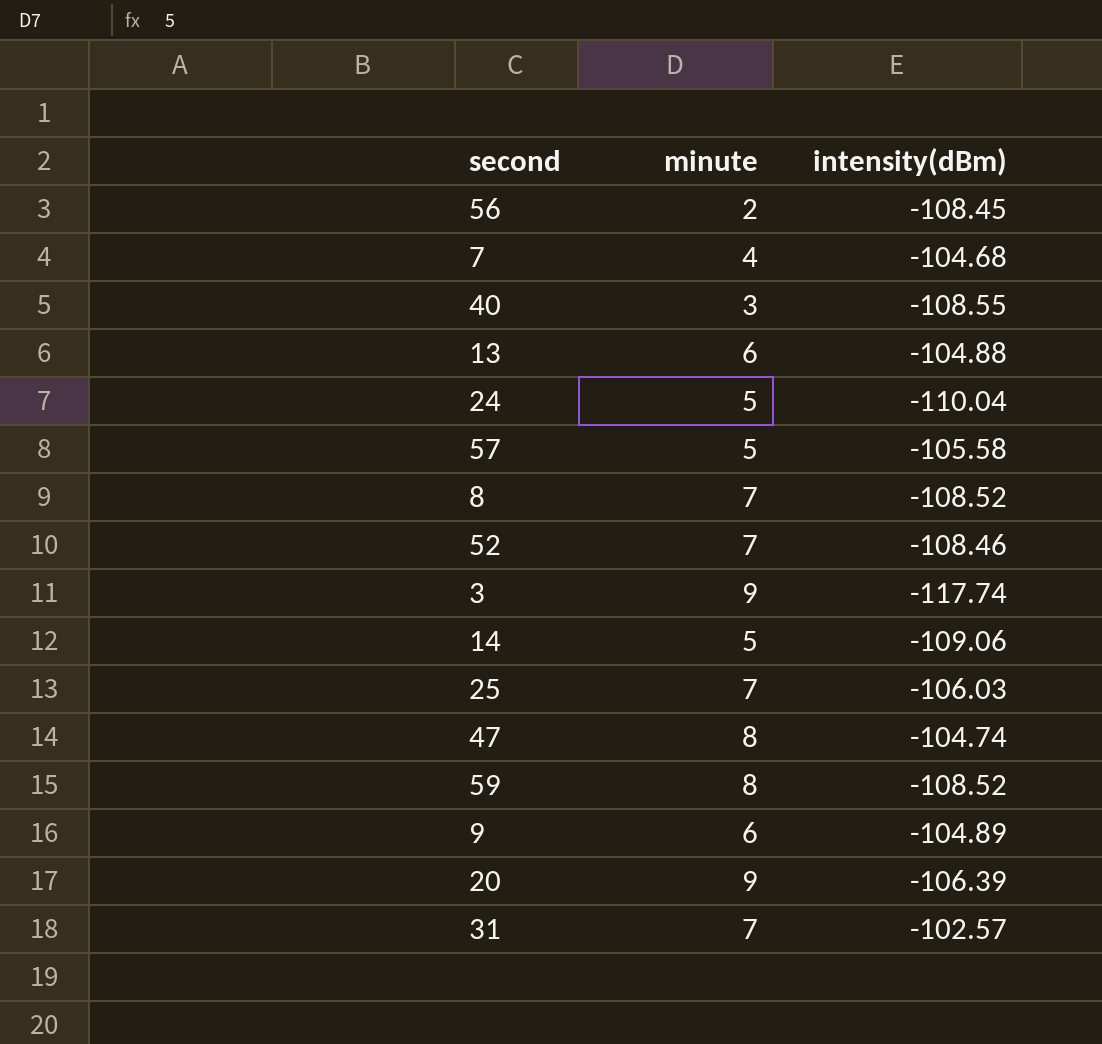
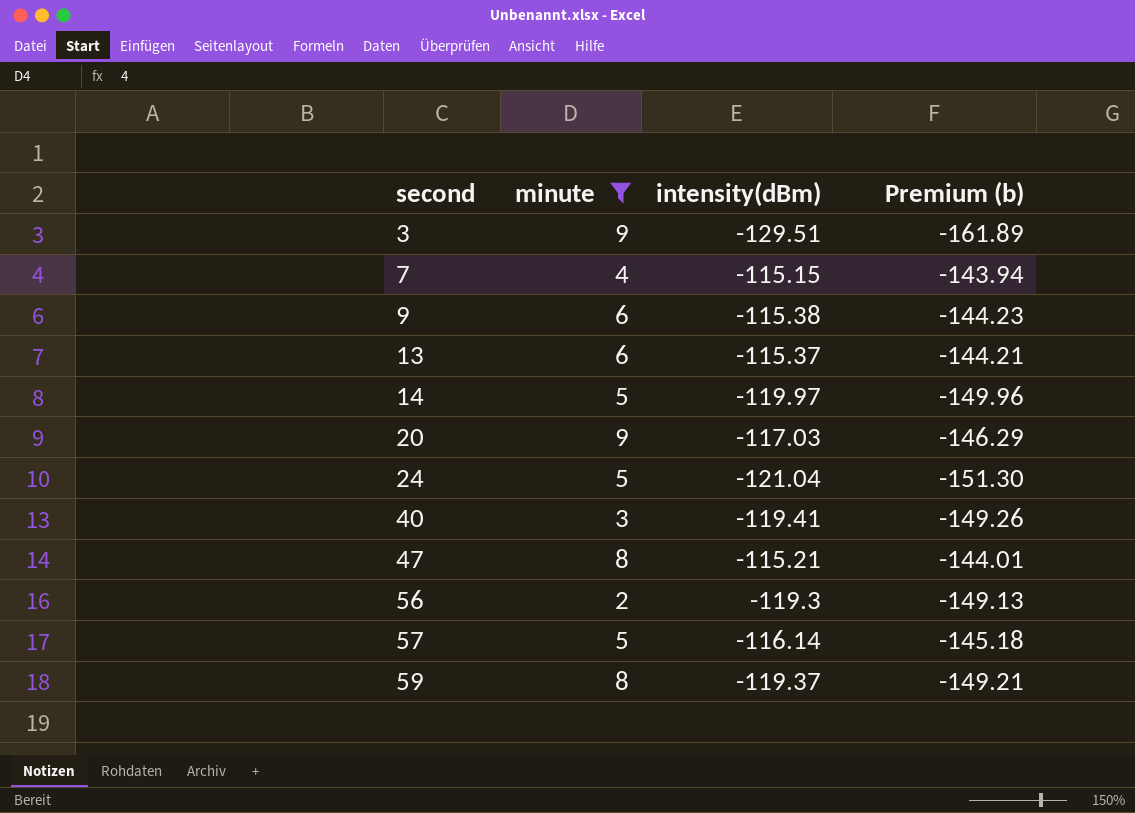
filter: none -> minute != 7
row order: none -> second ascending
column Premium (b) | formula: none -> [intensity(dBm)] * 1.25
3 | intensity(dBm): -117.74 -> -129.51
7 | intensity(dBm): -104.68 -> -115.15
9 | intensity(dBm): -104.89 -> -115.38
13 | intensity(dBm): -104.88 -> -115.37
14 | intensity(dBm): -109.06 -> -119.97
20 | intensity(dBm): -106.39 -> -117.03
24 | intensity(dBm): -110.04 -> -121.04
40 | intensity(dBm): -108.55 -> -119.41
47 | intensity(dBm): -104.74 -> -115.21
56 | intensity(dBm): -108.45 -> -119.3
57 | intensity(dBm): -105.58 -> -116.14
59 | intensity(dBm): -108.52 -> -119.37

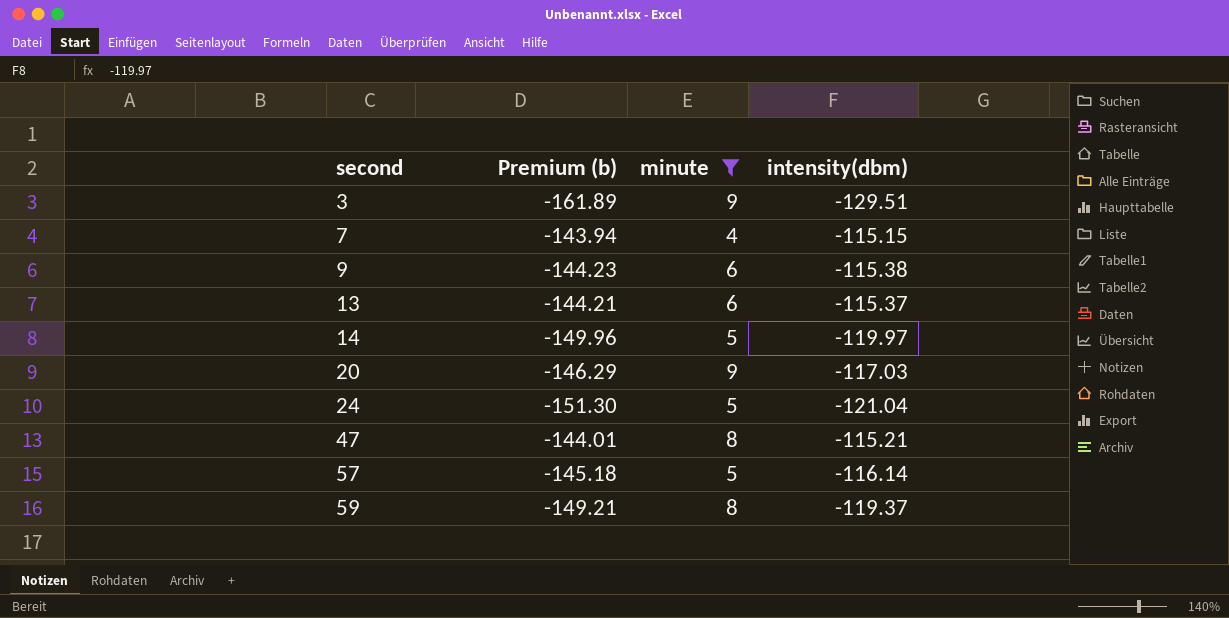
column Premium (b) | position: 4 -> 2
column name: intensity(dBm) -> intensity(dbm)
row 40: 3 | -119.41 | -149.26 -> none
row 56: 2 | -119.3 | -149.13 -> none

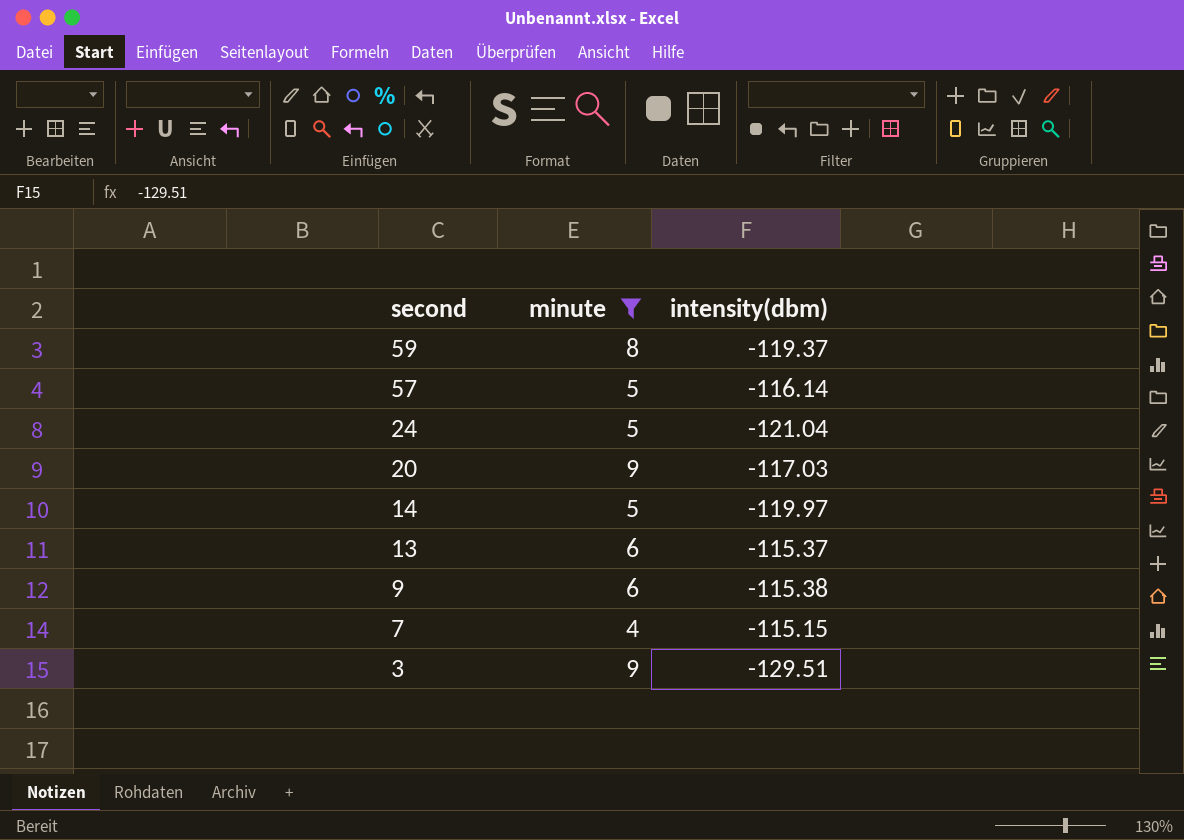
row order: second ascending -> second descending
column Premium (b) | formula: [intensity(dbm)] * 1.25 -> none
row 47: -144.01 | 8 | -115.21 -> none

